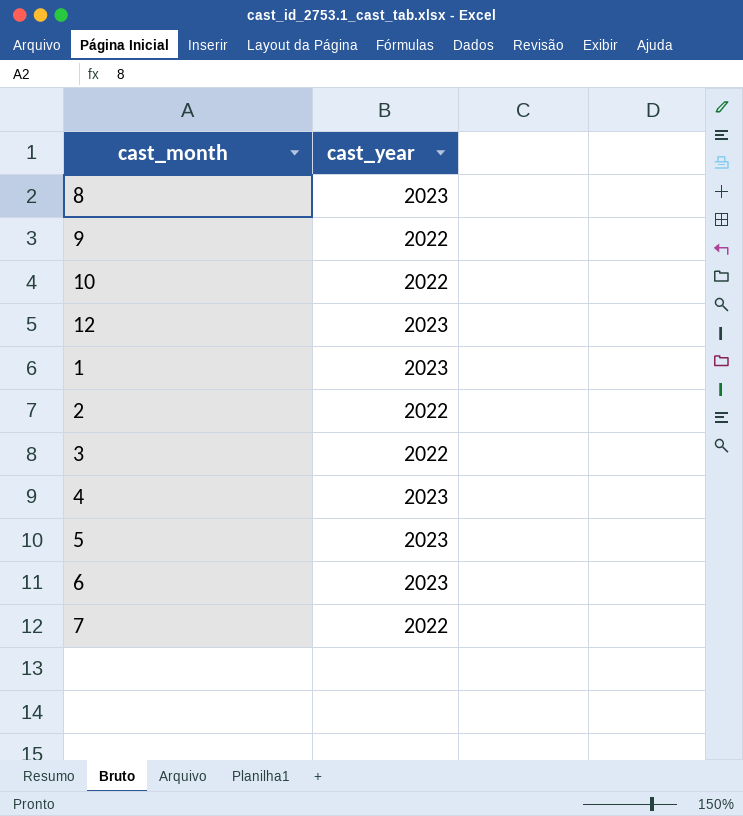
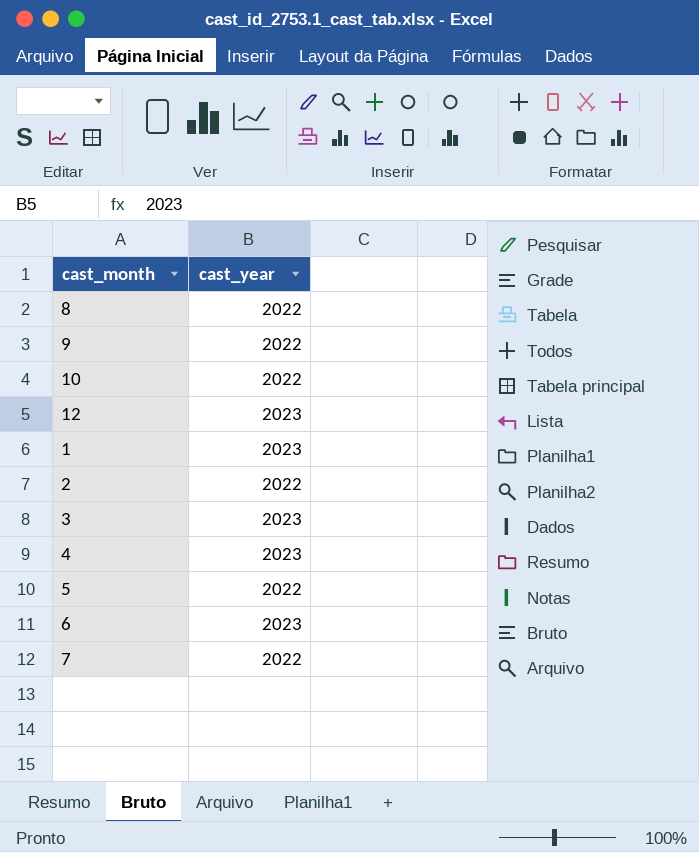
8 | cast_year: 2023 -> 2022
3 | cast_year: 2022 -> 2023
5 | cast_year: 2023 -> 2022

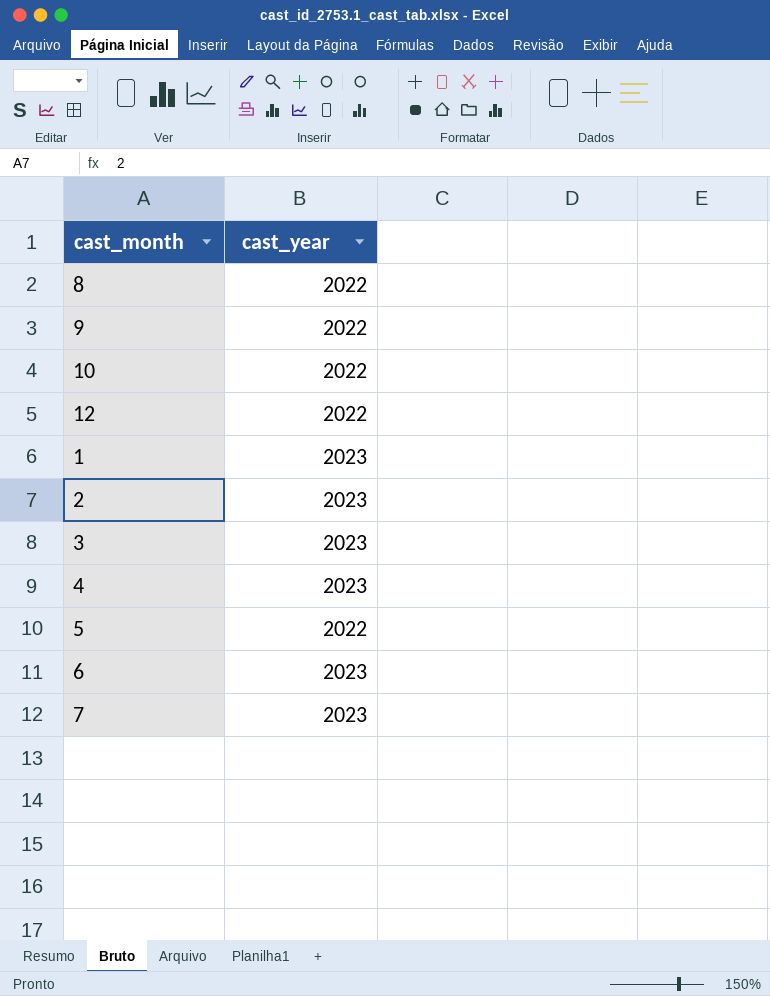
12 | cast_year: 2023 -> 2022
2 | cast_year: 2022 -> 2023
7 | cast_year: 2022 -> 2023

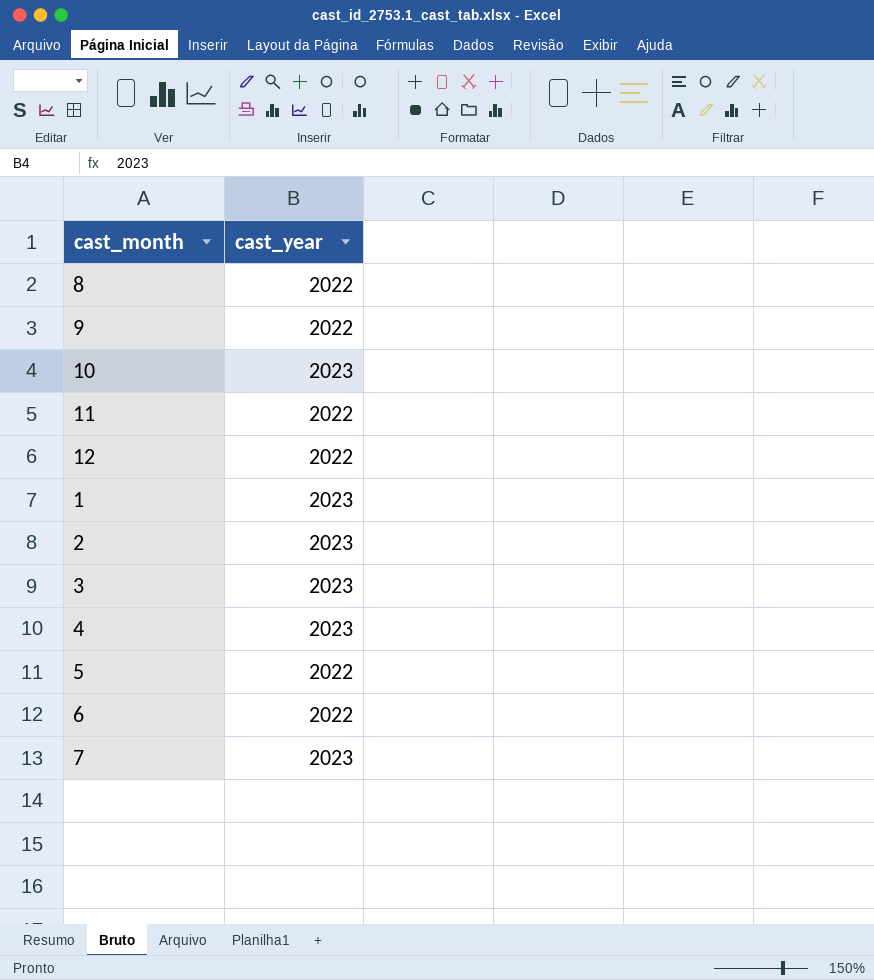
10 | cast_year: 2022 -> 2023
row 11: none -> 2022
6 | cast_year: 2023 -> 2022

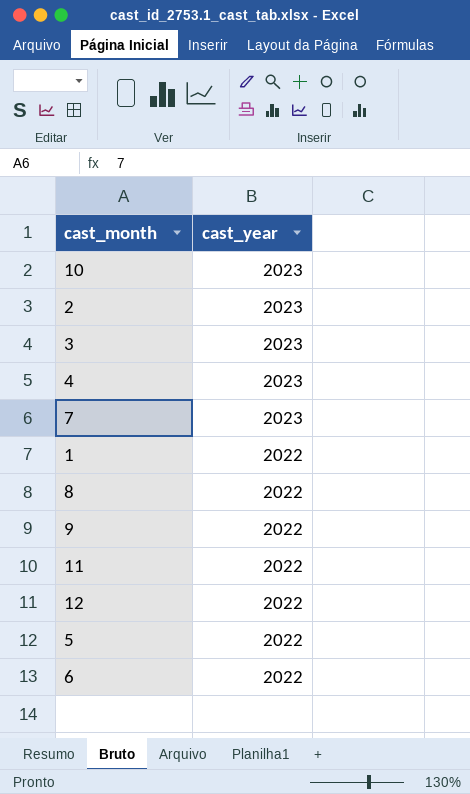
row order: none -> cast_year descending
1 | cast_year: 2023 -> 2022

